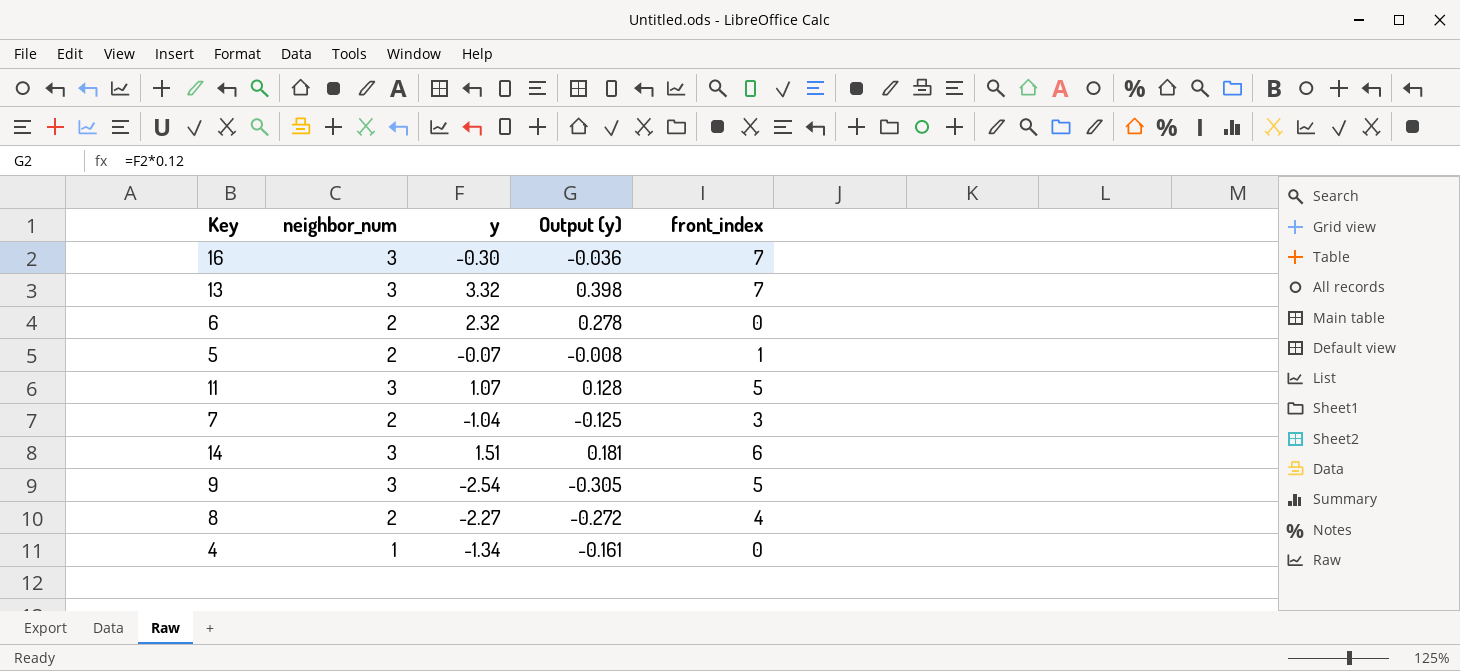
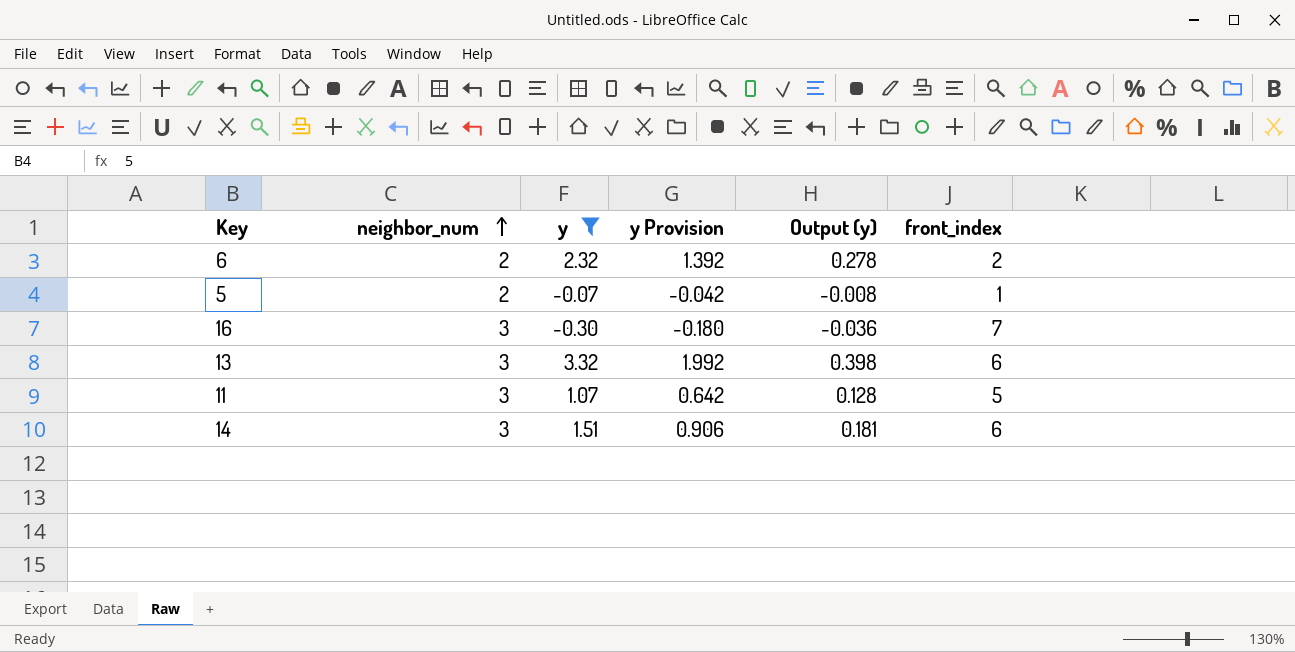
filter: none -> y >= -0.30
row order: none -> neighbor_num ascending
column y Provision | formula: none -> [y] * 0.6
6 | front_index: 0 -> 2
13 | front_index: 7 -> 6

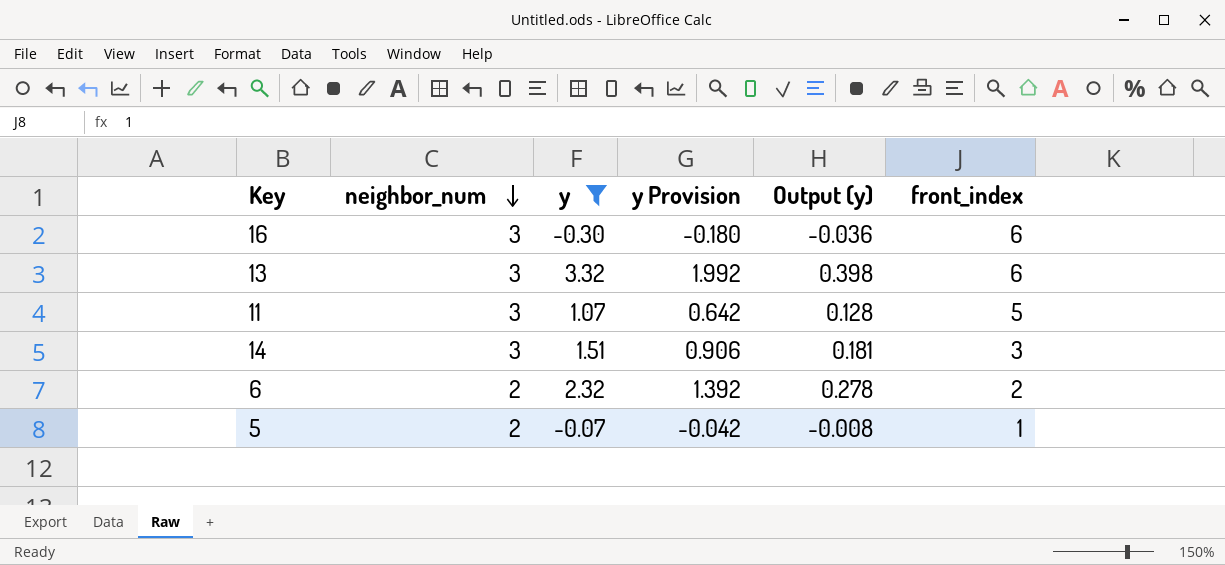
row order: neighbor_num ascending -> neighbor_num descending
16 | front_index: 7 -> 6
14 | front_index: 6 -> 3

